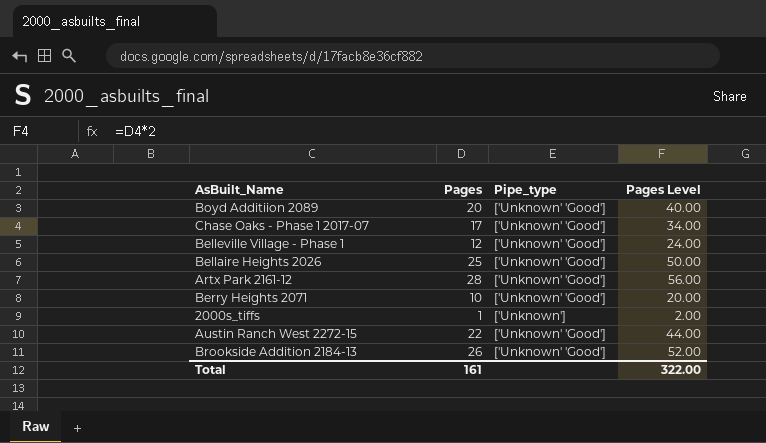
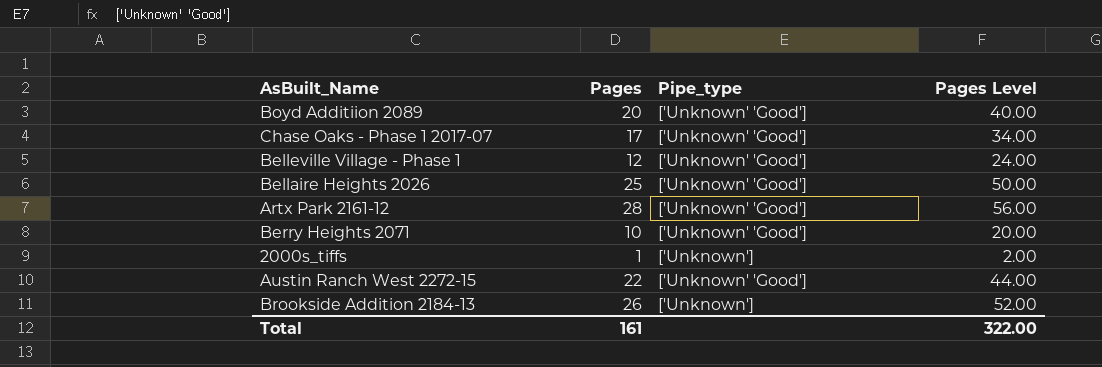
Brookside Addition 2184-13 | Pipe_type: ['Unknown' 'Good'] -> ['Unknown']

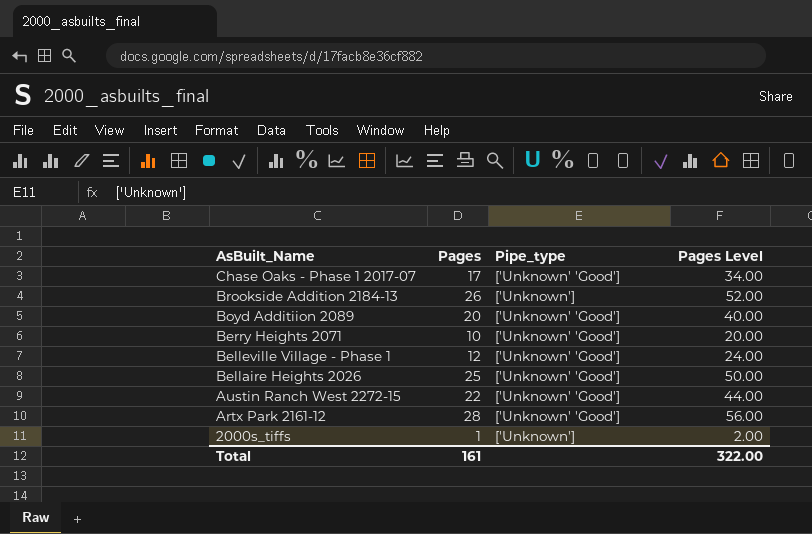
row order: none -> AsBuilt_Name descending

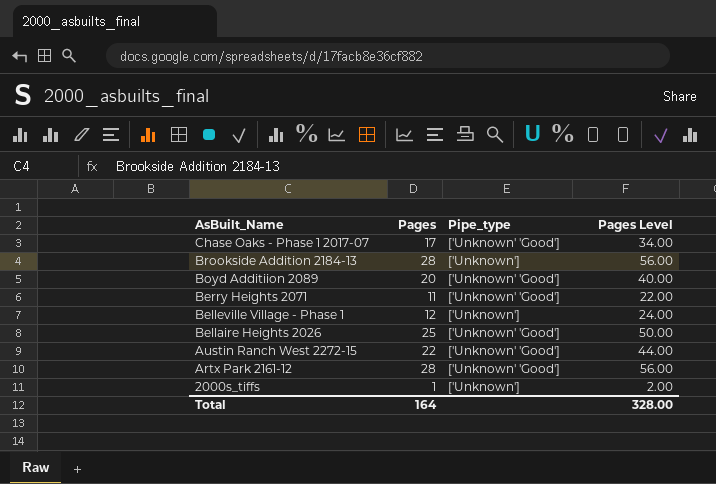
Brookside Addition 2184-13 | Pages: 26 -> 28
Brookside Addition 2184-13 | Pages Level: 52.00 -> 56.00
Berry Heights 2071 | Pages: 10 -> 11
Berry Heights 2071 | Pages Level: 20.00 -> 22.00
Belleville Village - Phase 1 | Pipe_type: ['Unknown' 'Good'] -> ['Unknown']
Total | Pages: 161 -> 164
Total | Pages Level: 322.00 -> 328.00

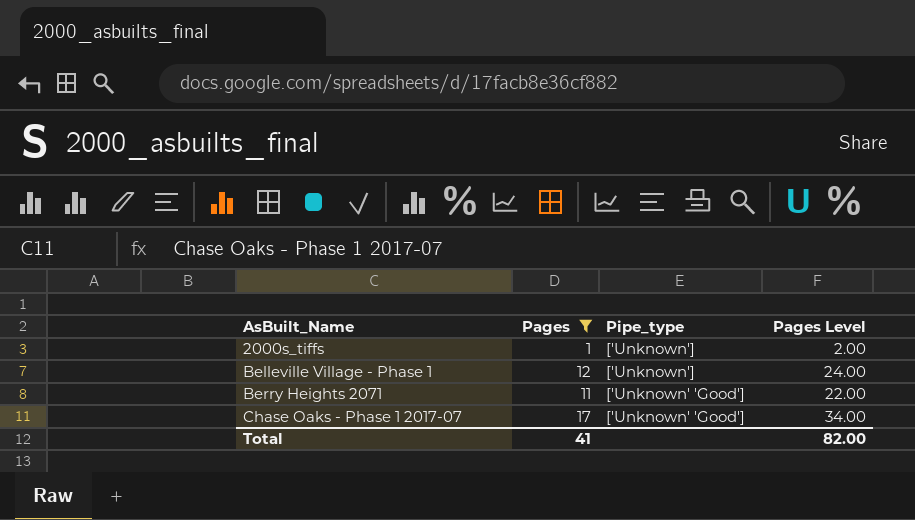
filter: none -> Pages <= 17
row order: AsBuilt_Name descending -> AsBuilt_Name ascending
Total | Pages: 164 -> 41
Total | Pages Level: 328.00 -> 82.00

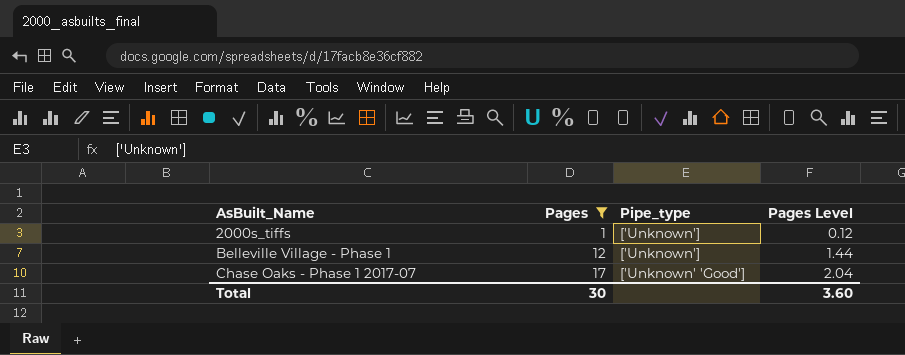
column Pages Level | formula: [Pages] * 2 -> [Pages] * 0.12
row Berry Heights 2071: 11 | ['Unknown' 'Good'] | 22.00 -> none
Total | Pages: 41 -> 30
Total | Pages Level: 82.00 -> 3.60

